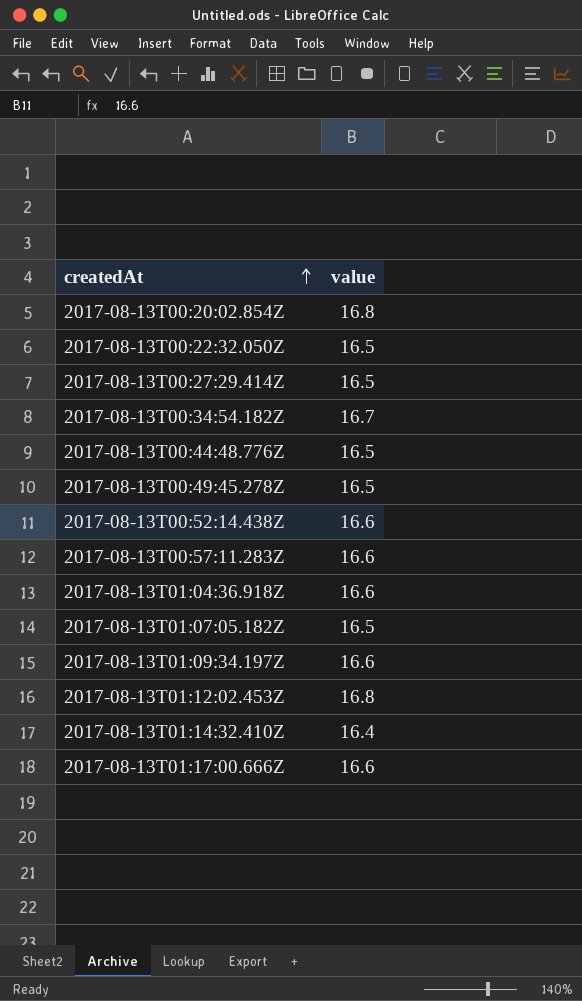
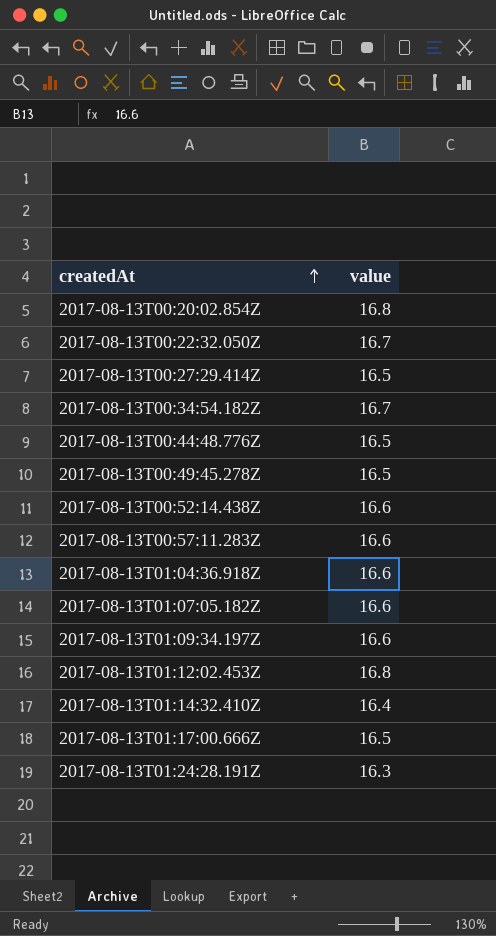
2017-08-13T00:22:32.050Z | value: 16.5 -> 16.7
2017-08-13T01:07:05.182Z | value: 16.5 -> 16.6
2017-08-13T01:17:00.666Z | value: 16.6 -> 16.5
row 2017-08-13T01:24:28.191Z: none -> 16.3

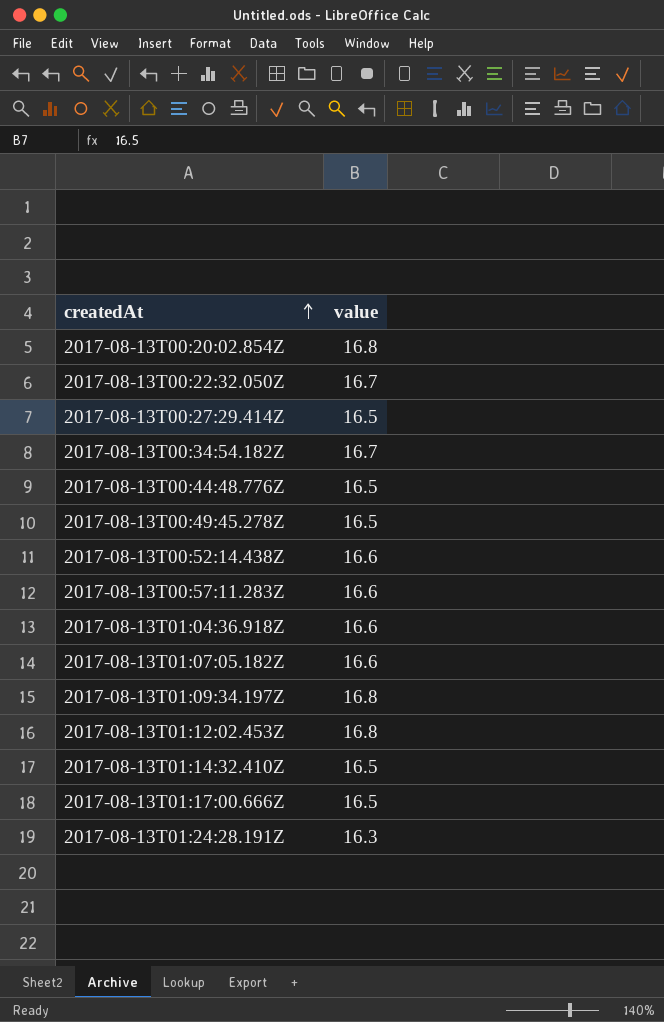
2017-08-13T01:09:34.197Z | value: 16.6 -> 16.8
2017-08-13T01:14:32.410Z | value: 16.4 -> 16.5

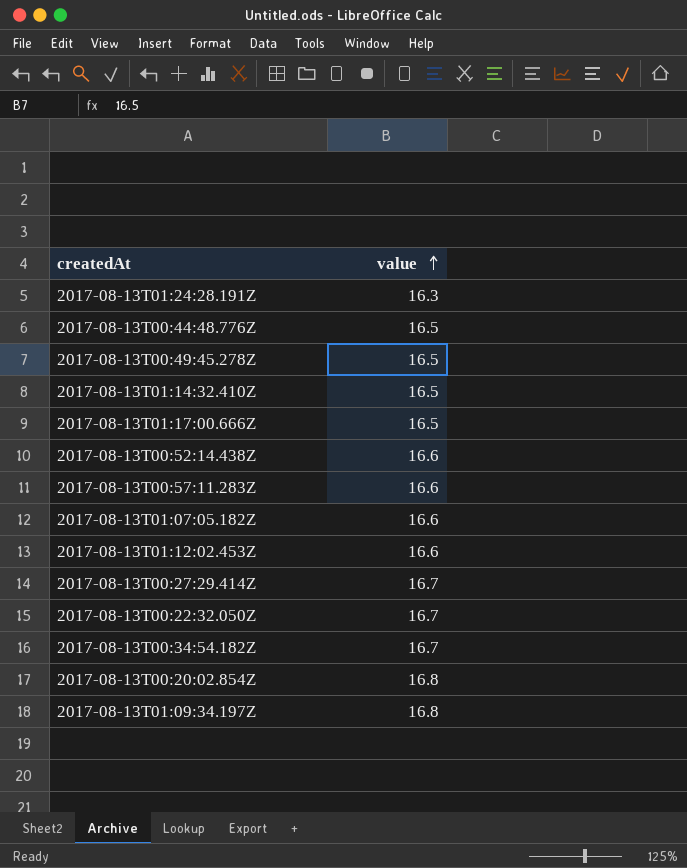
row order: createdAt ascending -> value ascending
row 2017-08-13T01:04:36.918Z: 16.6 -> none
2017-08-13T01:12:02.453Z | value: 16.8 -> 16.6
2017-08-13T00:27:29.414Z | value: 16.5 -> 16.7

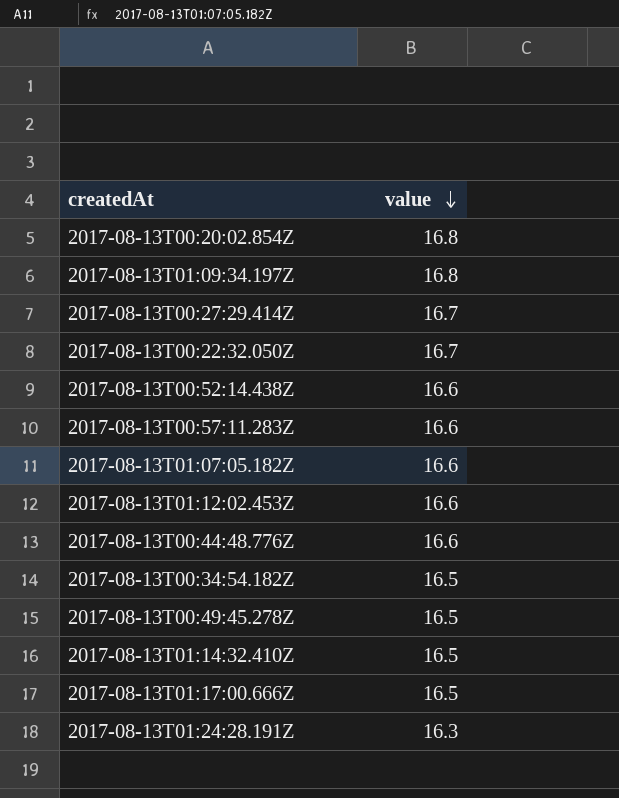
row order: value ascending -> value descending
2017-08-13T00:44:48.776Z | value: 16.5 -> 16.6
2017-08-13T00:34:54.182Z | value: 16.7 -> 16.5

